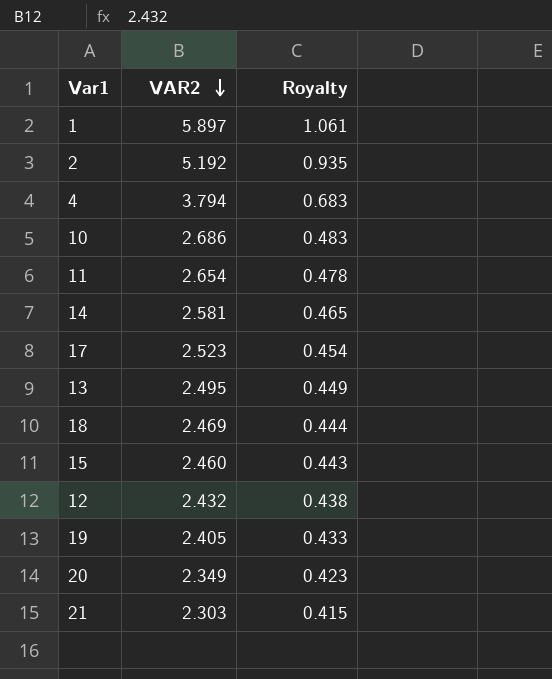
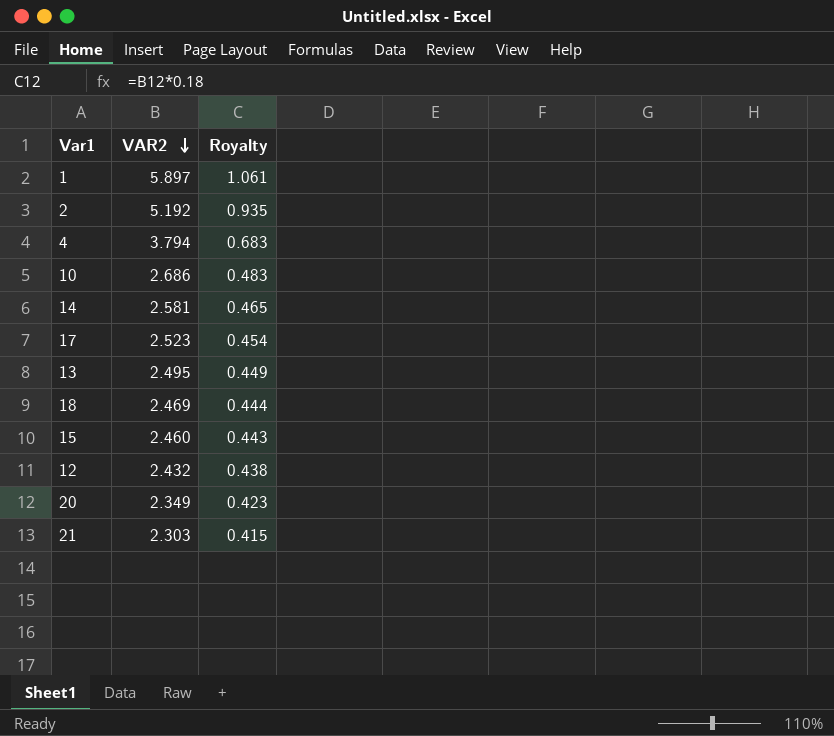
row 11: 2.654 | 0.478 -> none
row 19: 2.405 | 0.433 -> none

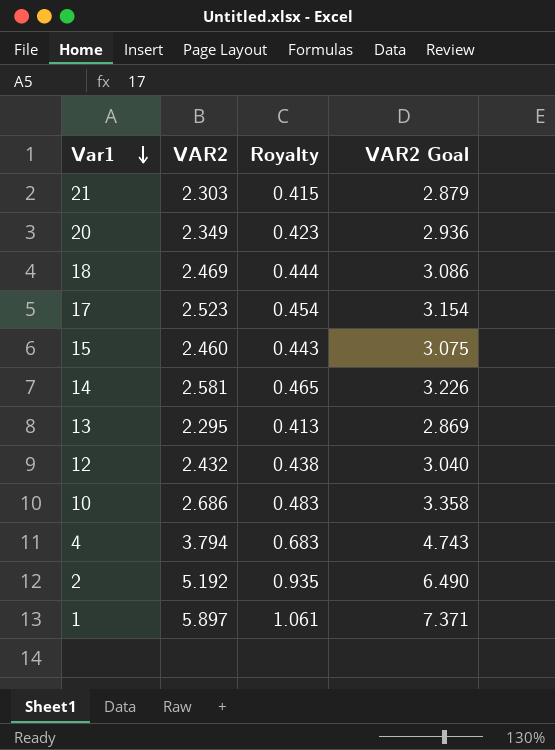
row order: VAR2 descending -> Var1 descending
column VAR2 Goal | formula: none -> [VAR2] * 1.25
13 | VAR2: 2.495 -> 2.295
13 | Royalty: 0.449 -> 0.413

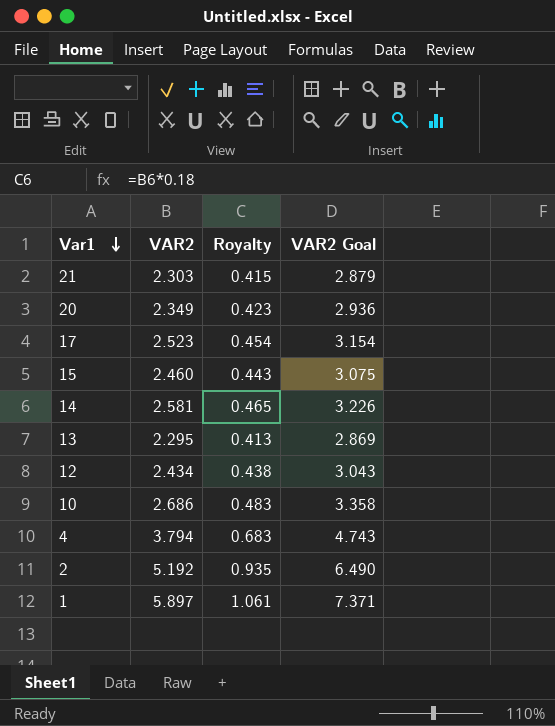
row 18: 2.469 | 0.444 | 3.086 -> none
12 | VAR2: 2.432 -> 2.434
12 | VAR2 Goal: 3.040 -> 3.043

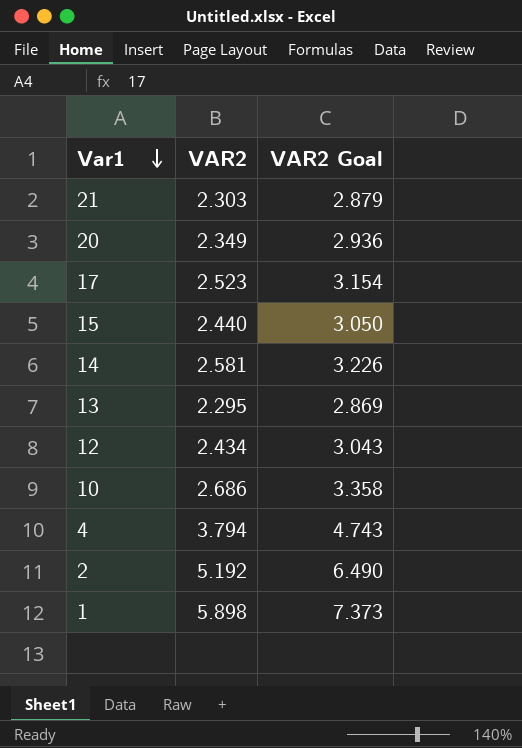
column Royalty | formula: [VAR2] * 0.18 -> none
15 | VAR2: 2.460 -> 2.440
15 | VAR2 Goal: 3.075 -> 3.050
1 | VAR2: 5.897 -> 5.898
1 | VAR2 Goal: 7.371 -> 7.373

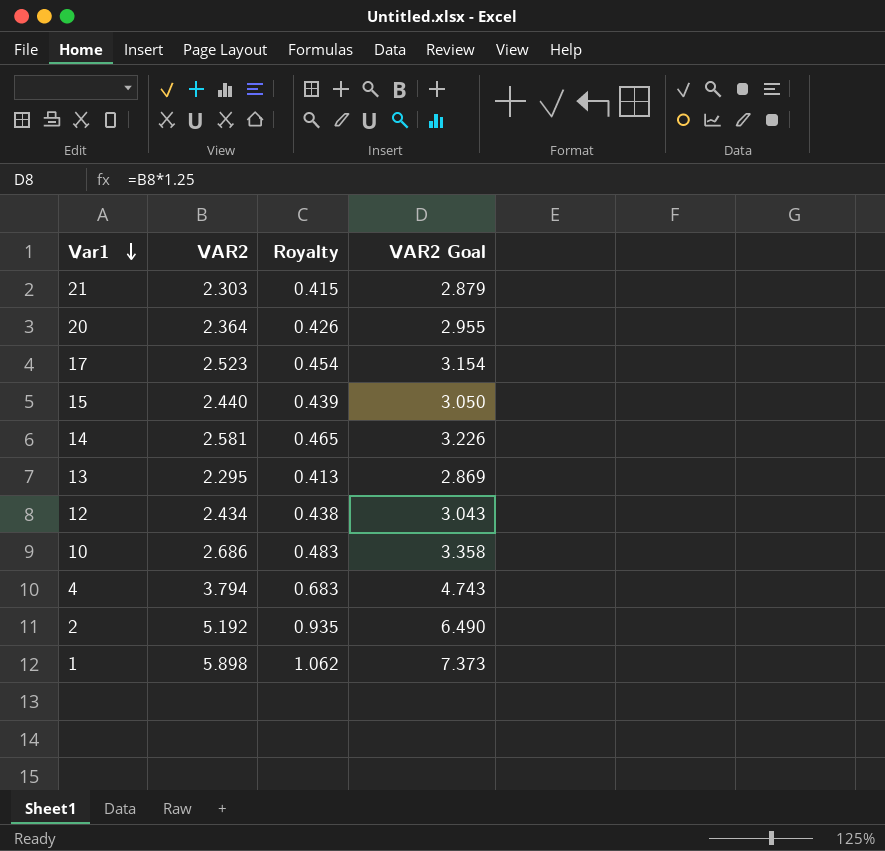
column Royalty | formula: none -> [VAR2] * 0.18
20 | VAR2: 2.349 -> 2.364
20 | VAR2 Goal: 2.936 -> 2.955

